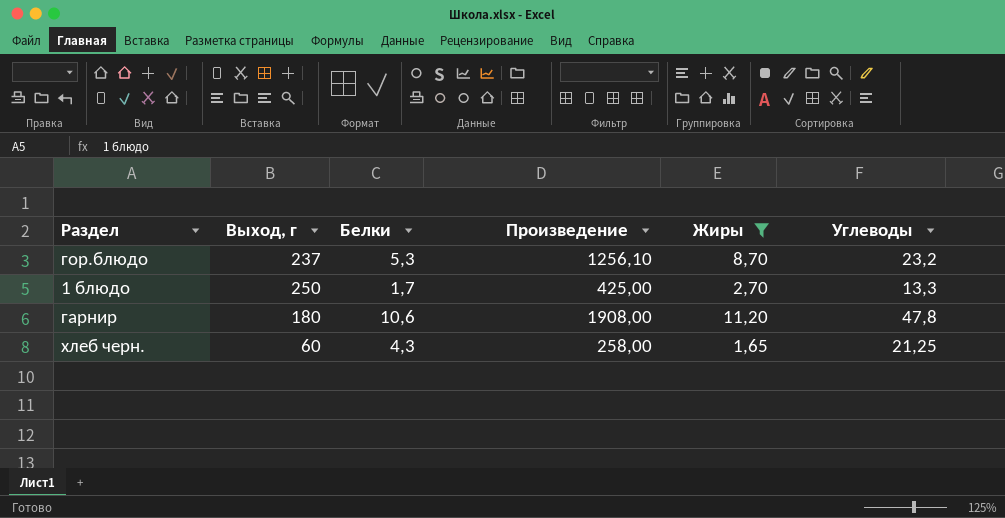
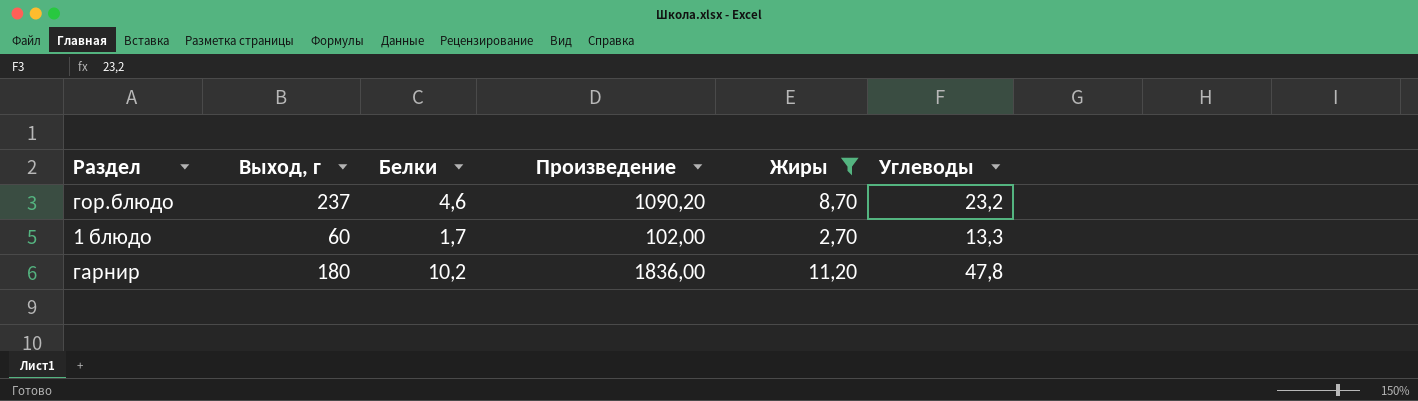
row хлеб черн.: 60 | 4,3 | 258,00 | 1,65 | 21,25 -> none
гор.блюдо | Белки: 5,3 -> 4,6
гор.блюдо | Произведение: 1256,10 -> 1090,20
1 блюдо | Выход, г: 250 -> 60
1 блюдо | Произведение: 425,00 -> 102,00
гарнир | Белки: 10,6 -> 10,2
гарнир | Произведение: 1908,00 -> 1836,00

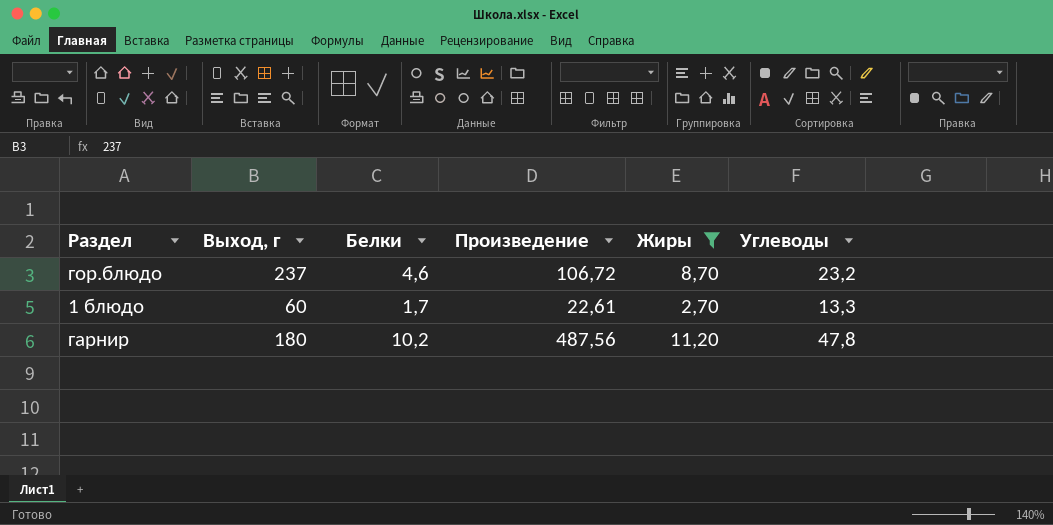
column Произведение | formula: [Выход, г] * [Белки] -> [Белки] * [Углеводы]

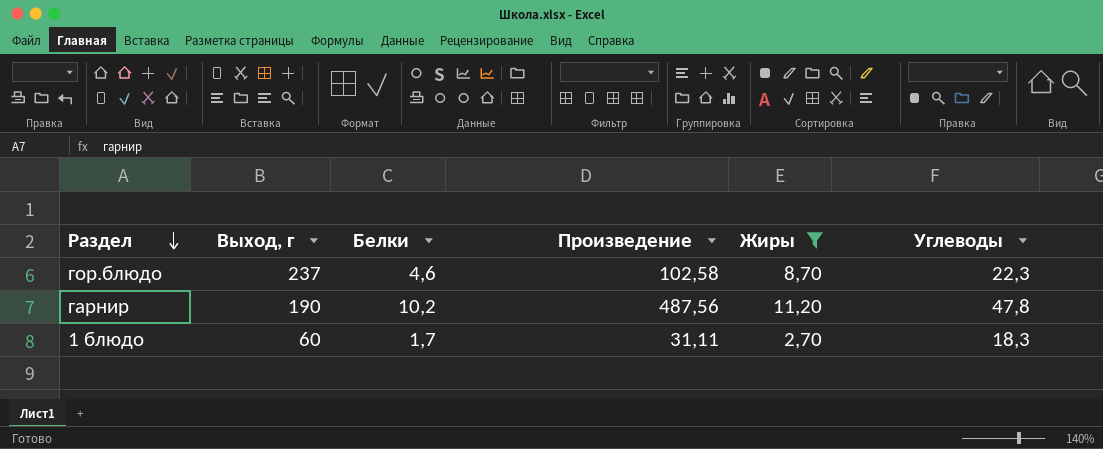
row order: none -> Раздел descending
гор.блюдо | Произведение: 106,72 -> 102,58
гор.блюдо | Углеводы: 23,2 -> 22,3
гарнир | Выход, г: 180 -> 190
1 блюдо | Произведение: 22,61 -> 31,11
1 блюдо | Углеводы: 13,3 -> 18,3

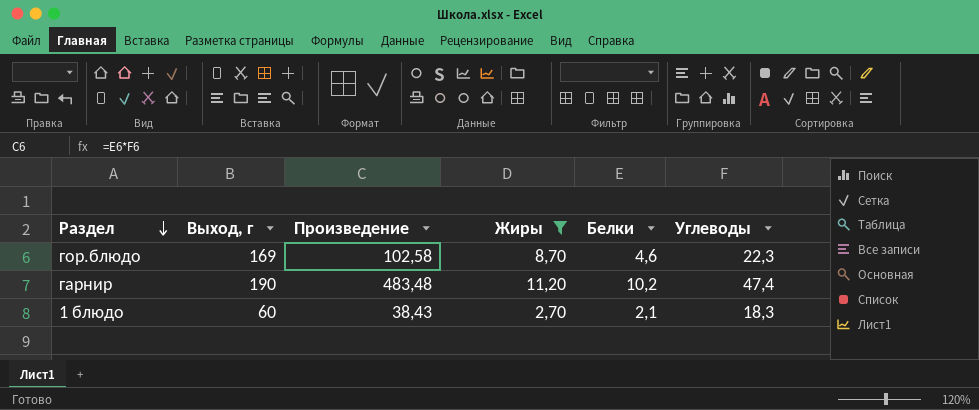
column Белки | position: 3 -> 5
гор.блюдо | Выход, г: 237 -> 169
гарнир | Произведение: 487,56 -> 483,48
гарнир | Углеводы: 47,8 -> 47,4
1 блюдо | Произведение: 31,11 -> 38,43
1 блюдо | Белки: 1,7 -> 2,1

